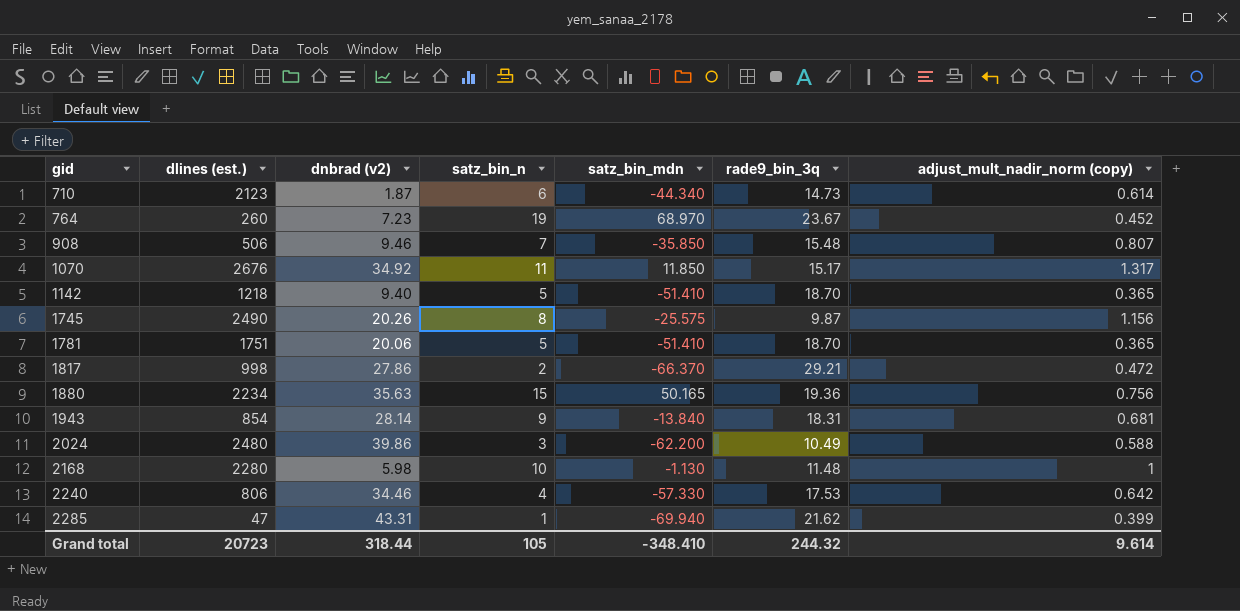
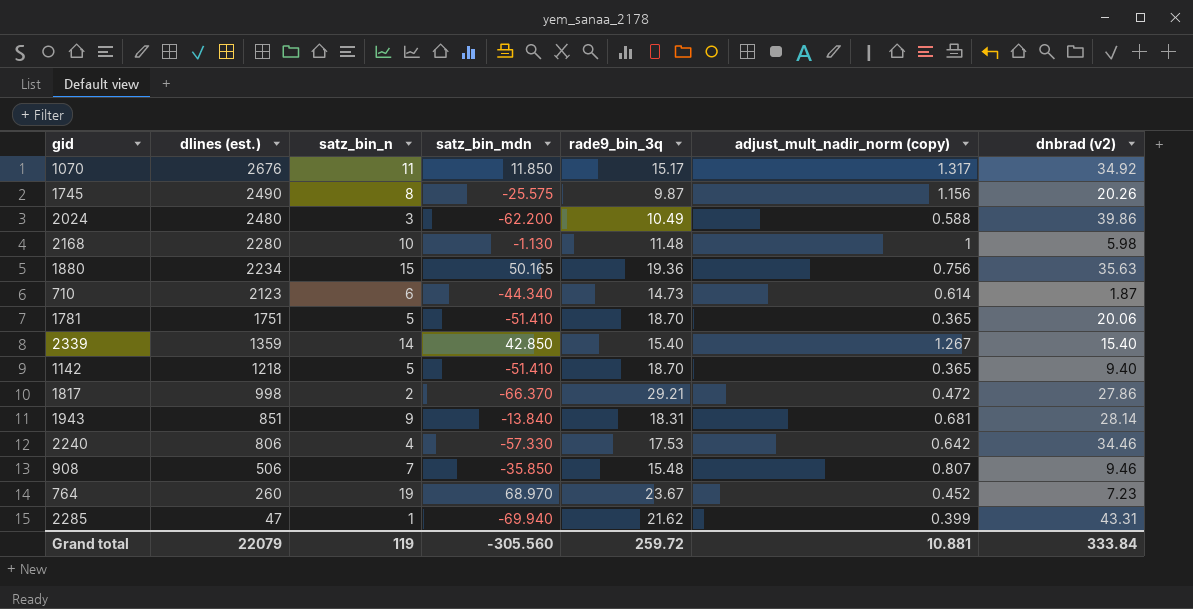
row order: gid ascending -> dlines (est.) descending
column dnbrad (v2) | position: 3 -> 7
row 2339: none -> 1359 | 14 | 42.850 | 15.40 | 1.267 | 15.40
1943 | dlines (est.): 854 -> 851
Grand total | dlines (est.): 20723 -> 22079
Grand total | satz_bin_n: 105 -> 119
Grand total | satz_bin_mdn: -348.410 -> -305.560
Grand total | rade9_bin_3q: 244.32 -> 259.72
Grand total | adjust_mult_nadir_norm (copy): 9.614 -> 10.881
Grand total | dnbrad (v2): 318.44 -> 333.84

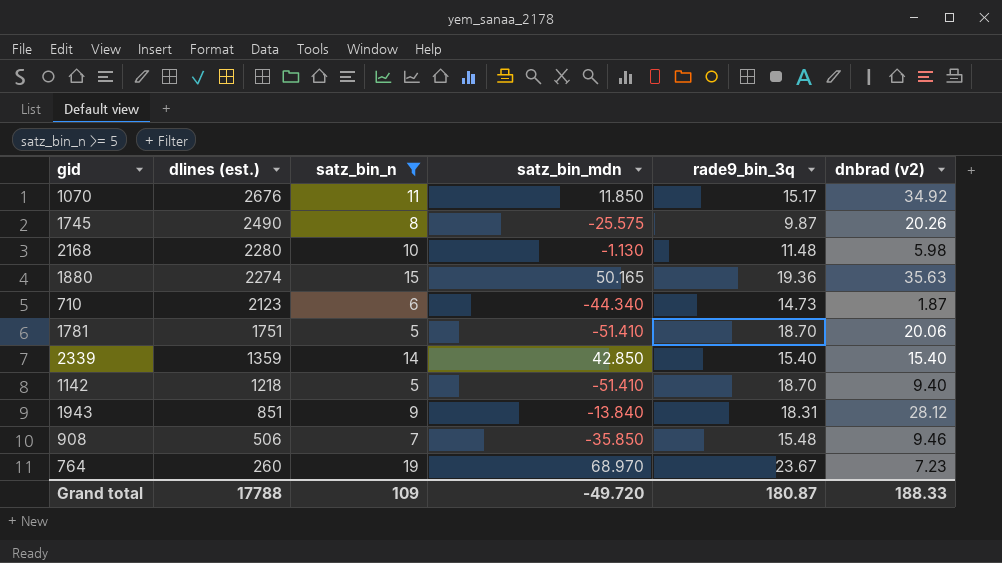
filter: none -> satz_bin_n >= 5
column adjust_mult_nadir_norm (copy) | position: 6 -> none
1880 | dlines (est.): 2234 -> 2274
1943 | dnbrad (v2): 28.14 -> 28.12
Grand total | dlines (est.): 22079 -> 17788
Grand total | satz_bin_n: 119 -> 109
Grand total | satz_bin_mdn: -305.560 -> -49.720
Grand total | rade9_bin_3q: 259.72 -> 180.87
Grand total | dnbrad (v2): 333.84 -> 188.33

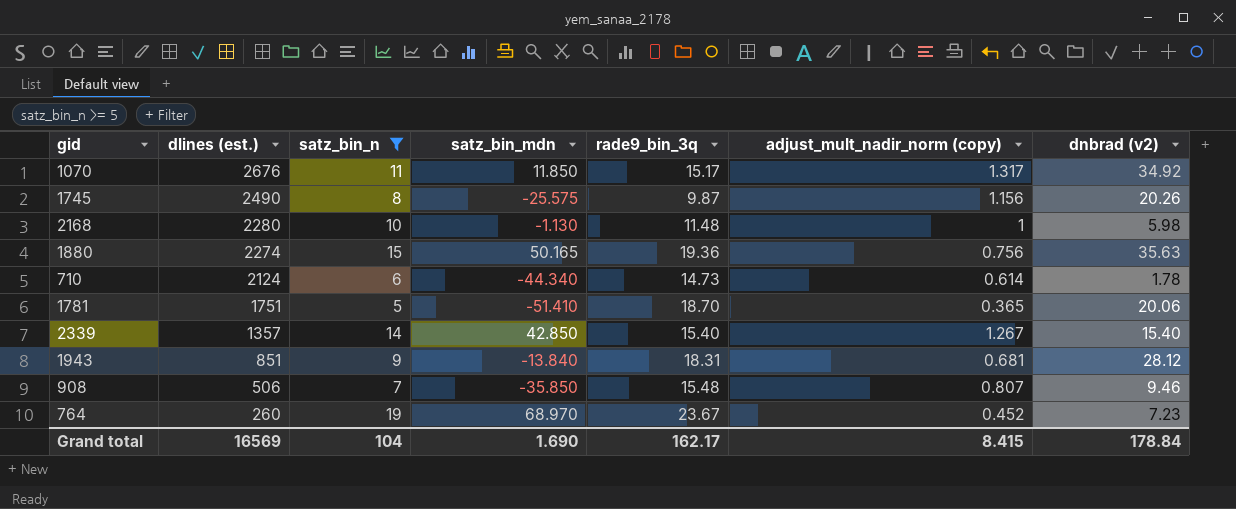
column adjust_mult_nadir_norm (copy) | position: none -> 6
row 1142: 1218 | 5 | -51.410 | 18.70 | 9.40 -> none
710 | dlines (est.): 2123 -> 2124
710 | dnbrad (v2): 1.87 -> 1.78
2339 | dlines (est.): 1359 -> 1357
Grand total | dlines (est.): 17788 -> 16569
Grand total | satz_bin_n: 109 -> 104
Grand total | satz_bin_mdn: -49.720 -> 1.690
Grand total | rade9_bin_3q: 180.87 -> 162.17
Grand total | dnbrad (v2): 188.33 -> 178.84

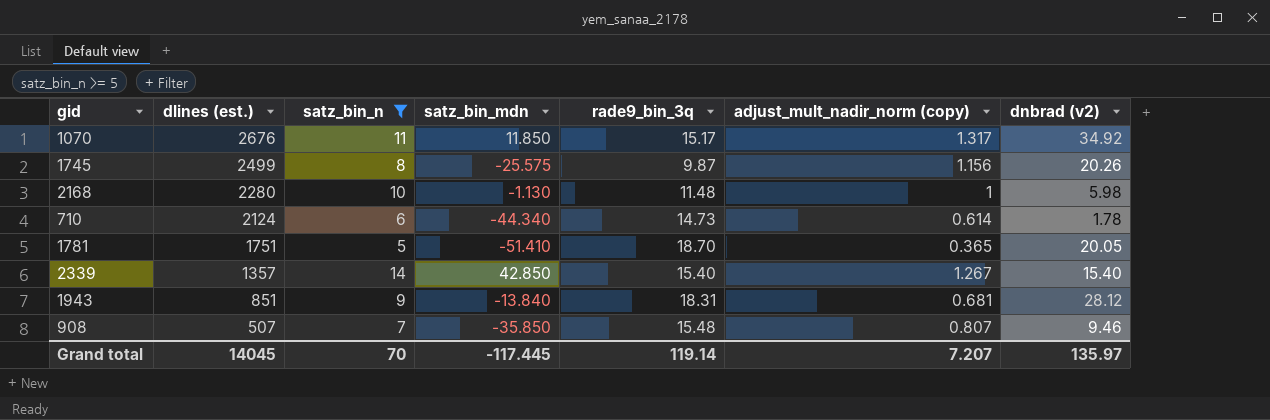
row 1880: 2274 | 15 | 50.165 | 19.36 | 0.756 | 35.63 -> none
row 764: 260 | 19 | 68.970 | 23.67 | 0.452 | 7.23 -> none
1745 | dlines (est.): 2490 -> 2499
1781 | dnbrad (v2): 20.06 -> 20.05
908 | dlines (est.): 506 -> 507
Grand total | dlines (est.): 16569 -> 14045
Grand total | satz_bin_n: 104 -> 70
Grand total | satz_bin_mdn: 1.690 -> -117.445
Grand total | rade9_bin_3q: 162.17 -> 119.14
Grand total | adjust_mult_nadir_norm (copy): 8.415 -> 7.207
Grand total | dnbrad (v2): 178.84 -> 135.97

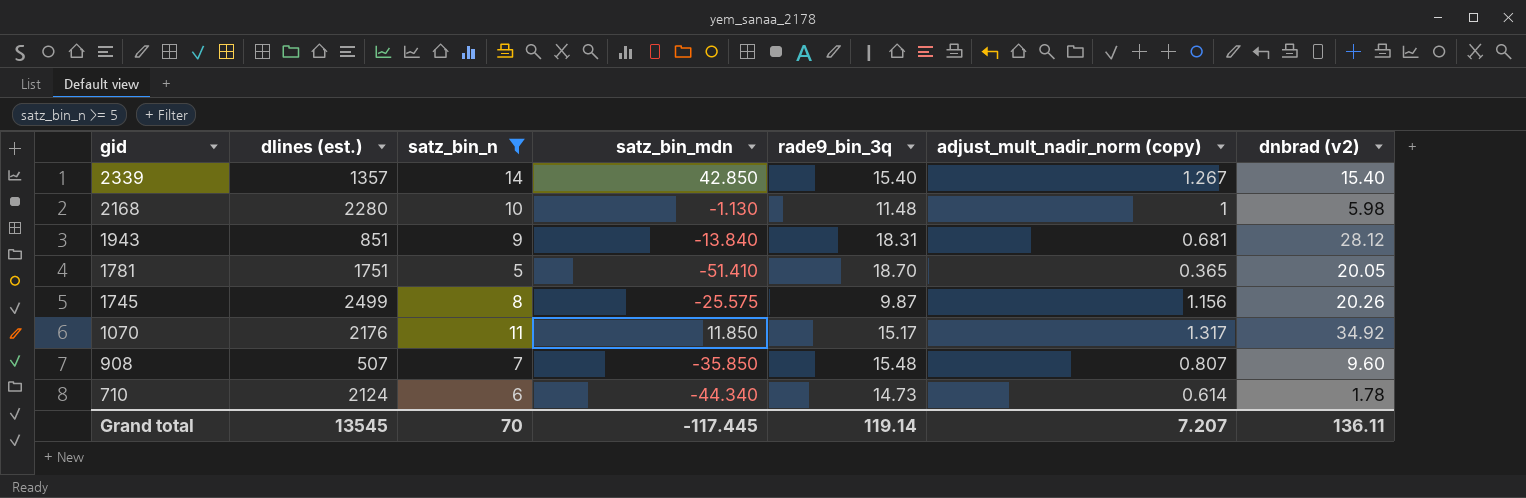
row order: dlines (est.) descending -> gid descending
1070 | dlines (est.): 2676 -> 2176
908 | dnbrad (v2): 9.46 -> 9.60
Grand total | dlines (est.): 14045 -> 13545
Grand total | dnbrad (v2): 135.97 -> 136.11

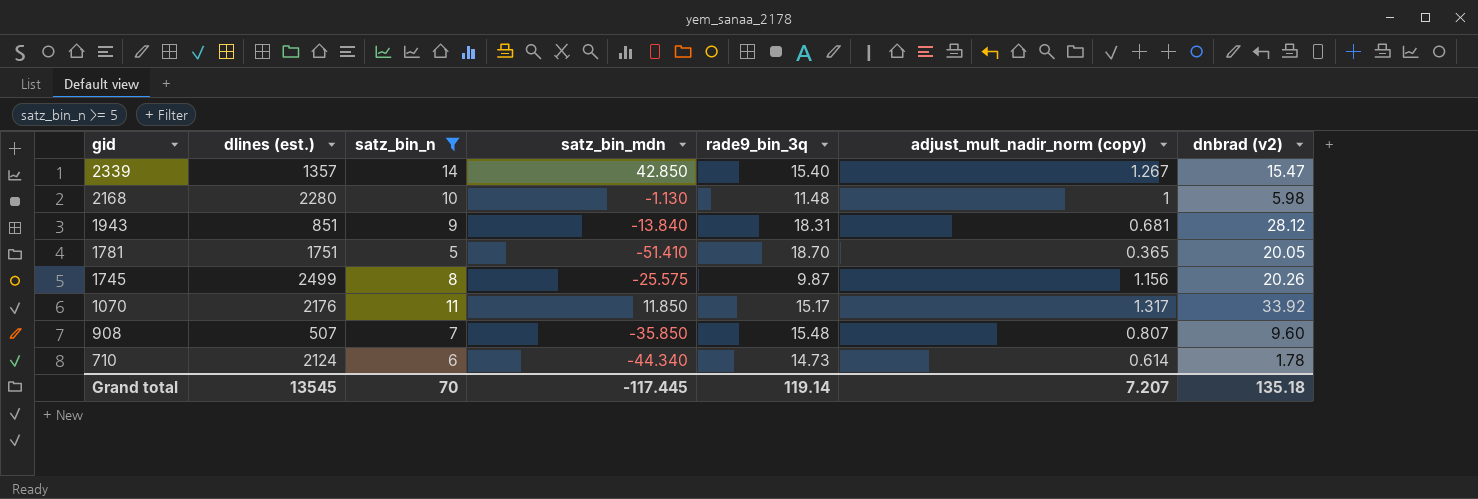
2339 | dnbrad (v2): 15.40 -> 15.47
1070 | dnbrad (v2): 34.92 -> 33.92
Grand total | dnbrad (v2): 136.11 -> 135.18

